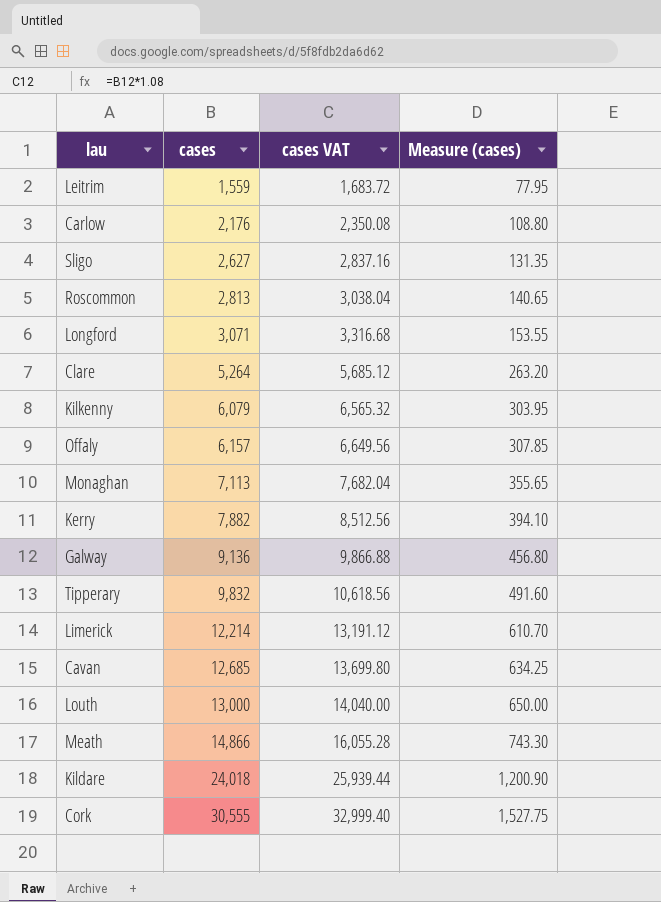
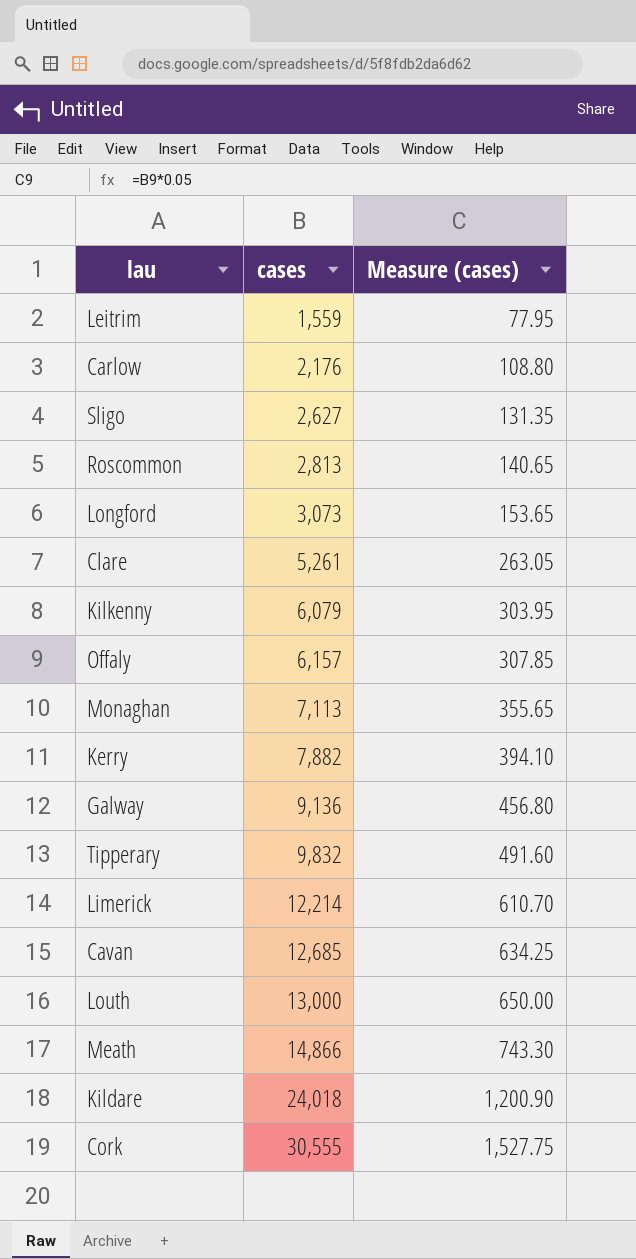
column cases VAT | formula: [cases] * 1.08 -> none
Longford | cases: 3,071 -> 3,073
Longford | Measure (cases): 153.55 -> 153.65
Clare | cases: 5,264 -> 5,261
Clare | Measure (cases): 263.20 -> 263.05

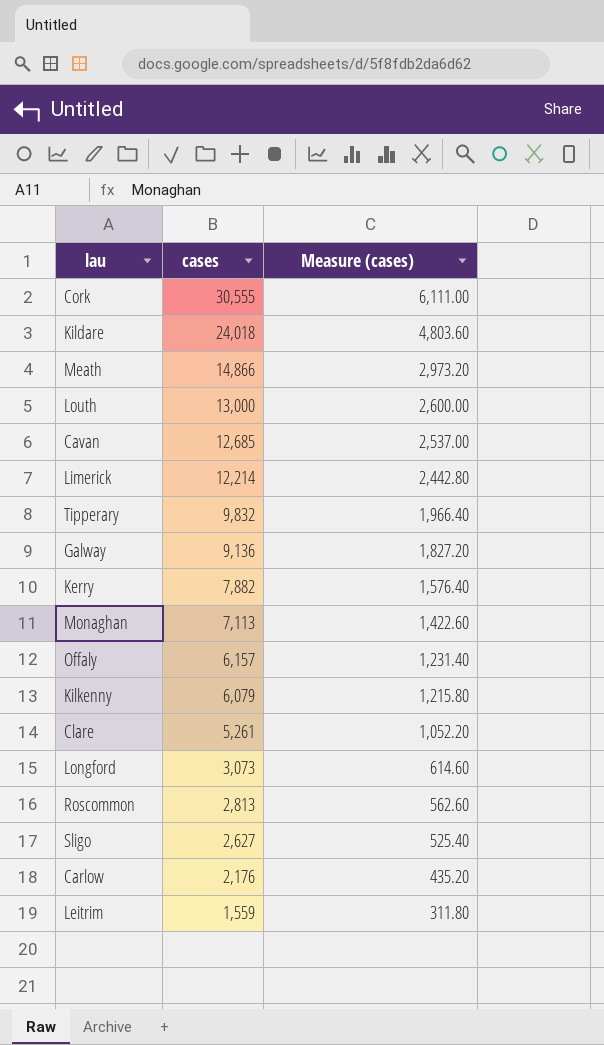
row order: cases ascending -> cases descending
column Measure (cases) | formula: [cases] * 0.05 -> [cases] * 0.2

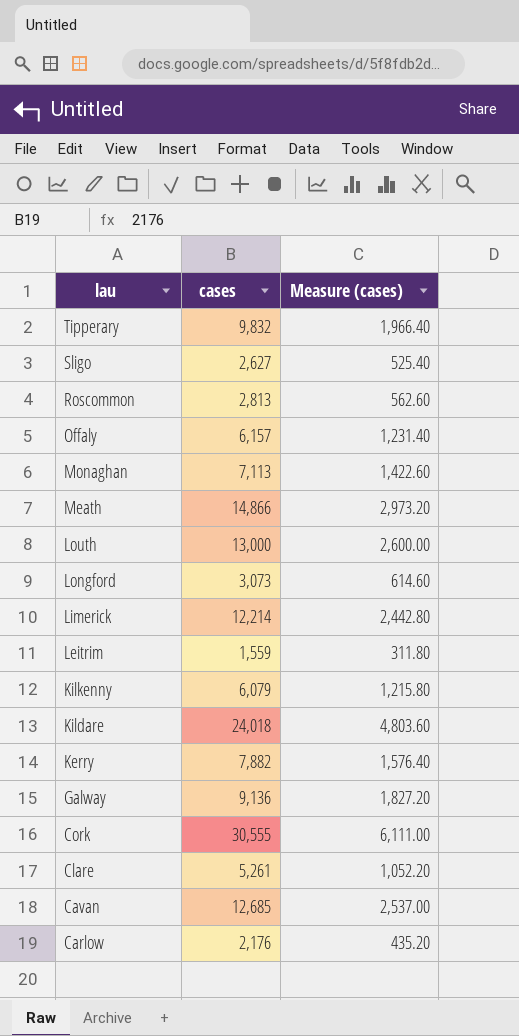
row order: cases descending -> lau descending

